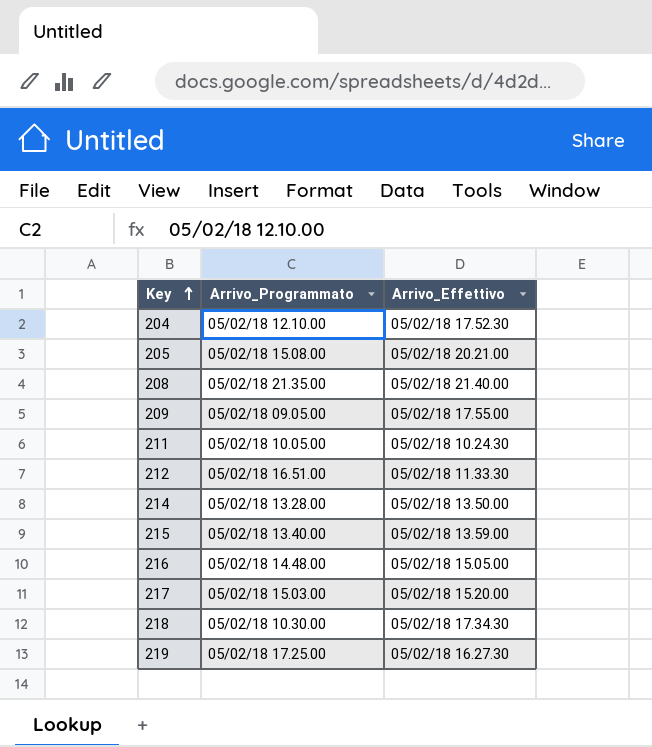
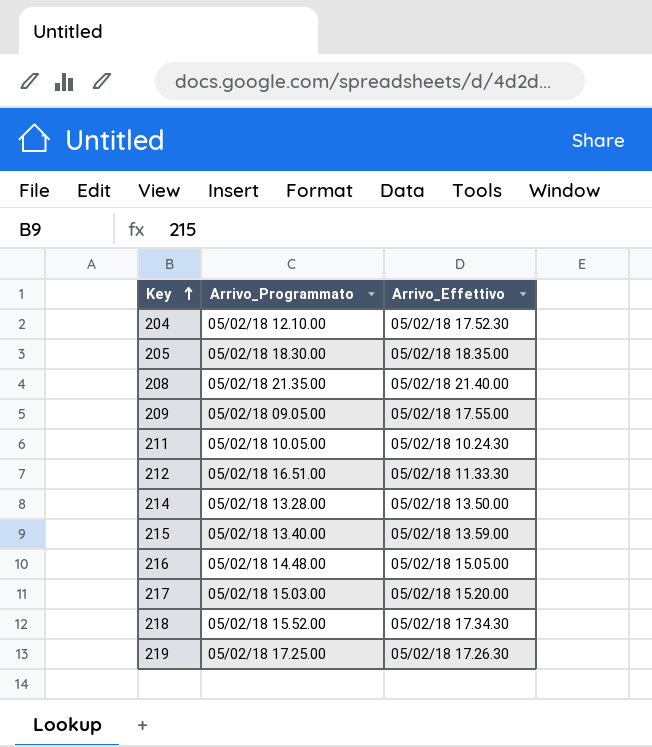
205 | Arrivo_Programmato: 05/02/18 15.08.00 -> 05/02/18 18.30.00
205 | Arrivo_Effettivo: 05/02/18 20.21.00 -> 05/02/18 18.35.00
218 | Arrivo_Programmato: 05/02/18 10.30.00 -> 05/02/18 15.52.00
219 | Arrivo_Effettivo: 05/02/18 16.27.30 -> 05/02/18 17.26.30

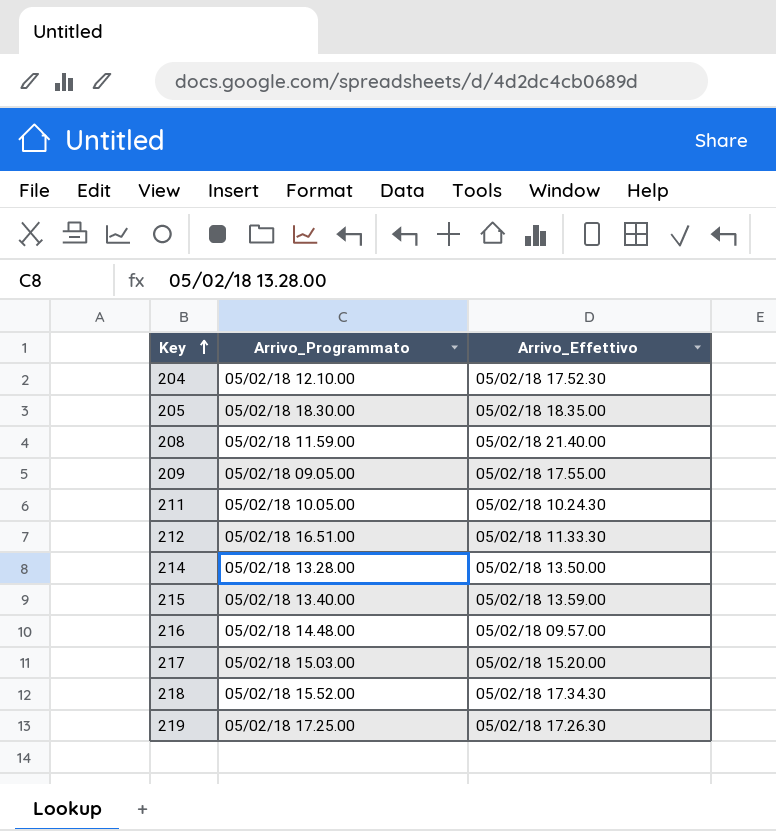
208 | Arrivo_Programmato: 05/02/18 21.35.00 -> 05/02/18 11.59.00
216 | Arrivo_Effettivo: 05/02/18 15.05.00 -> 05/02/18 09.57.00

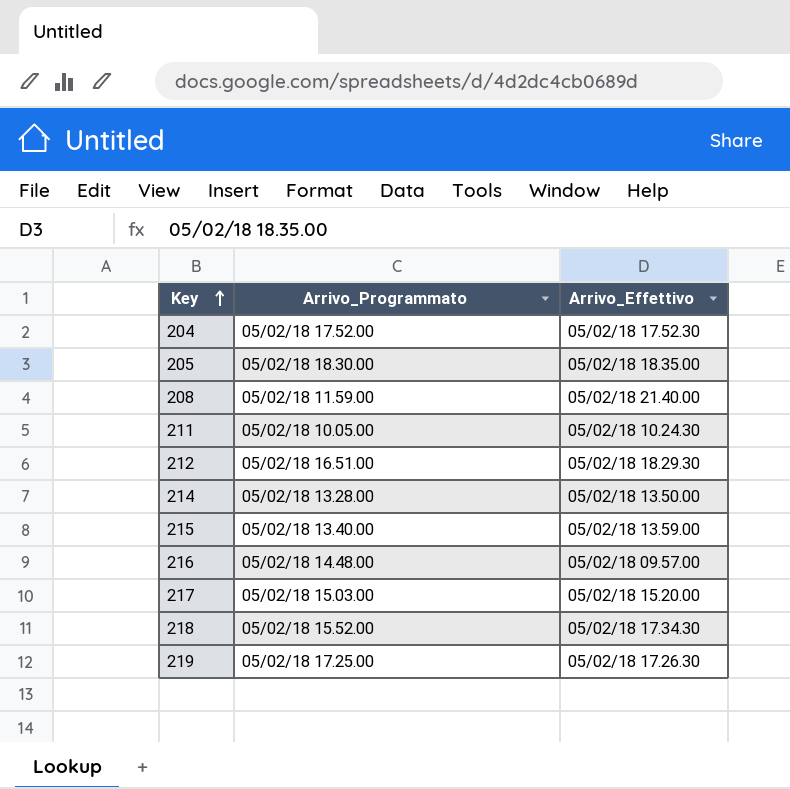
row 209: 05/02/18 09.05.00 | 05/02/18 17.55.00 -> none
204 | Arrivo_Programmato: 05/02/18 12.10.00 -> 05/02/18 17.52.00
212 | Arrivo_Effettivo: 05/02/18 11.33.30 -> 05/02/18 18.29.30

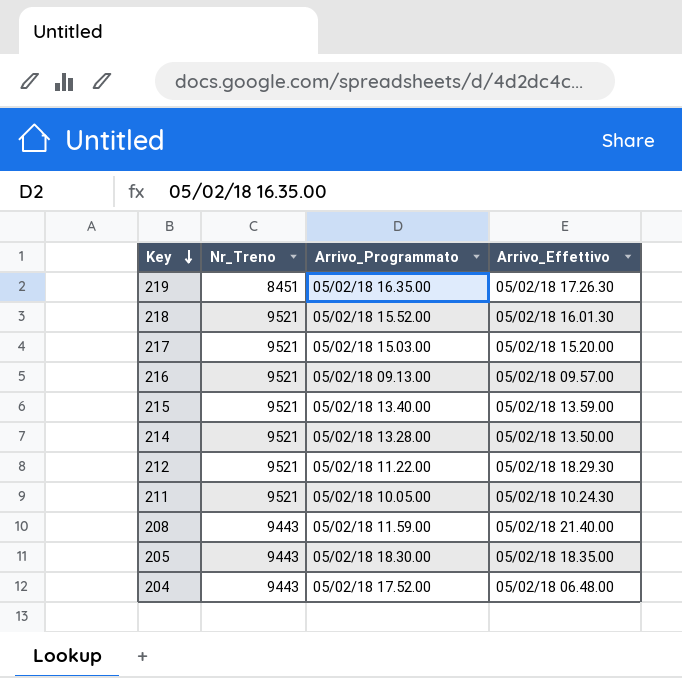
row order: Key ascending -> Key descending
column Nr_Treno | position: none -> 2
219 | Arrivo_Programmato: 05/02/18 17.25.00 -> 05/02/18 16.35.00
218 | Arrivo_Effettivo: 05/02/18 17.34.30 -> 05/02/18 16.01.30
216 | Arrivo_Programmato: 05/02/18 14.48.00 -> 05/02/18 09.13.00
212 | Arrivo_Programmato: 05/02/18 16.51.00 -> 05/02/18 11.22.00
204 | Arrivo_Effettivo: 05/02/18 17.52.30 -> 05/02/18 06.48.00

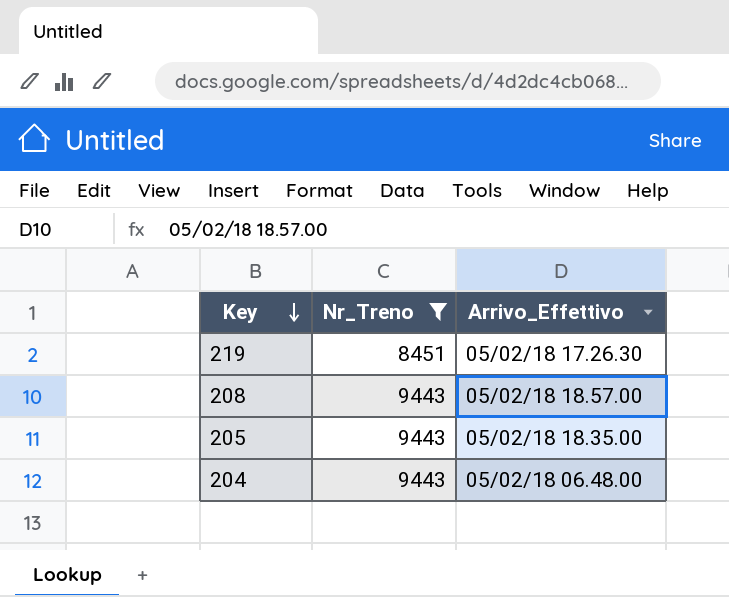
filter: none -> Nr_Treno != 9521
column Arrivo_Programmato | position: 3 -> none
208 | Arrivo_Effettivo: 05/02/18 21.40.00 -> 05/02/18 18.57.00

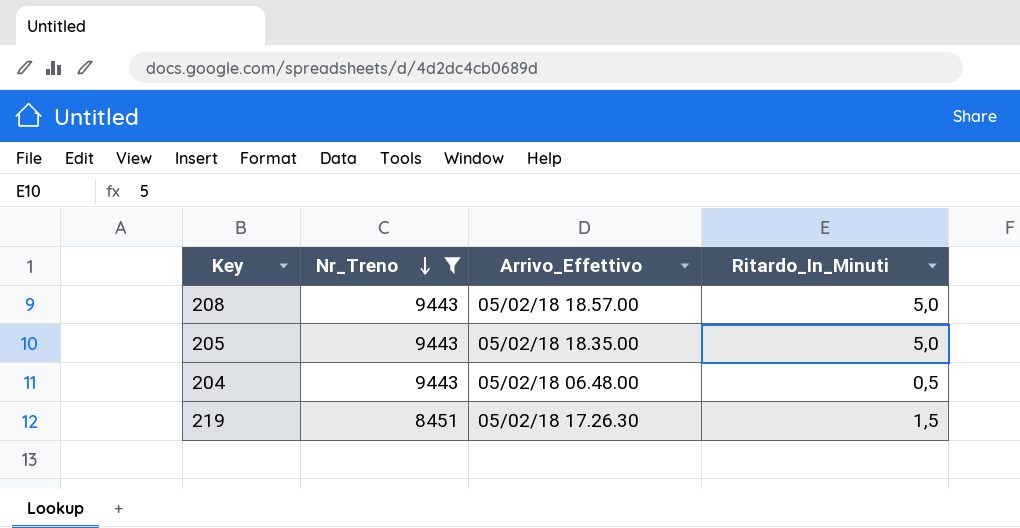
row order: Key descending -> Nr_Treno descending
column Ritardo_In_Minuti | position: none -> 4

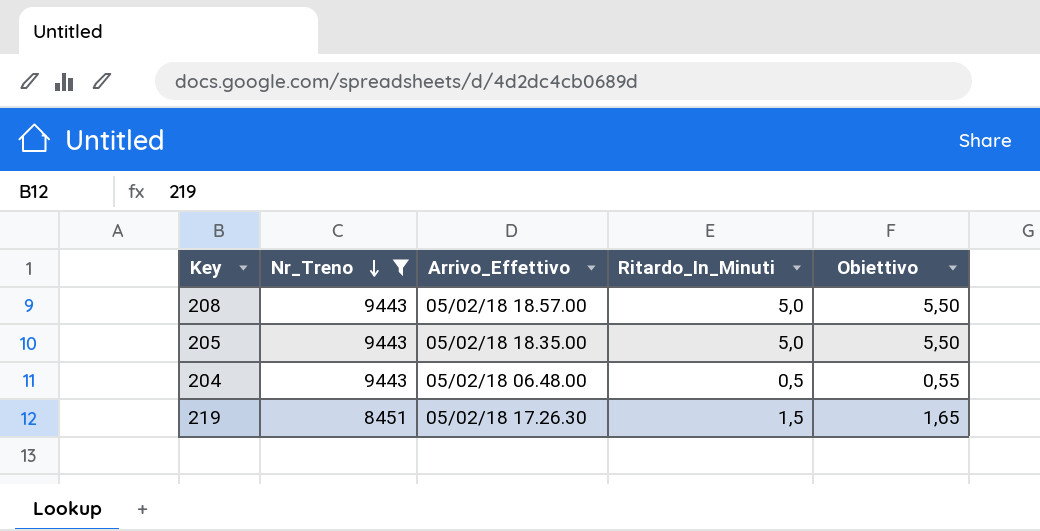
column Obiettivo | formula: none -> [Ritardo_In_Minuti] * 1,1

